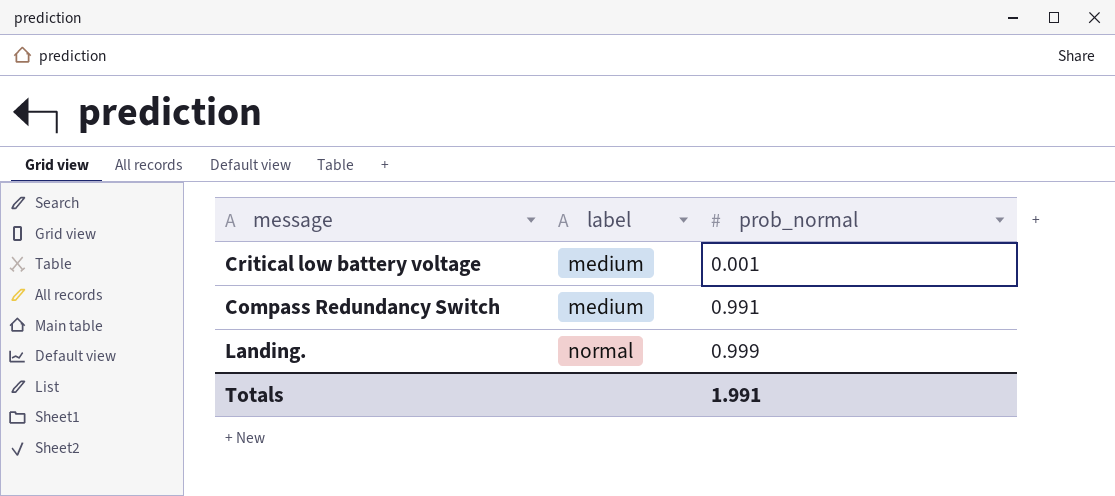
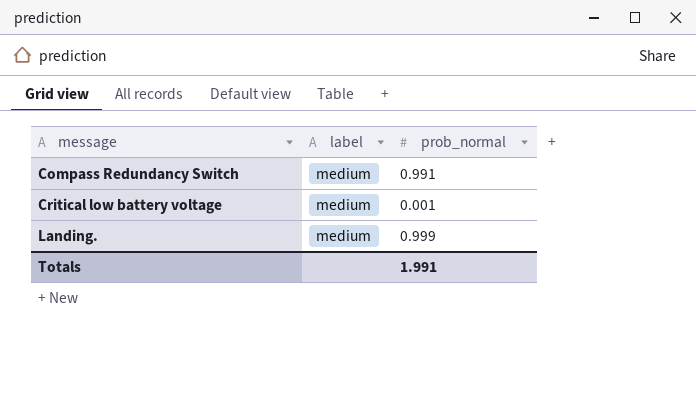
row order: label ascending -> message ascending
Landing. | label: normal -> medium

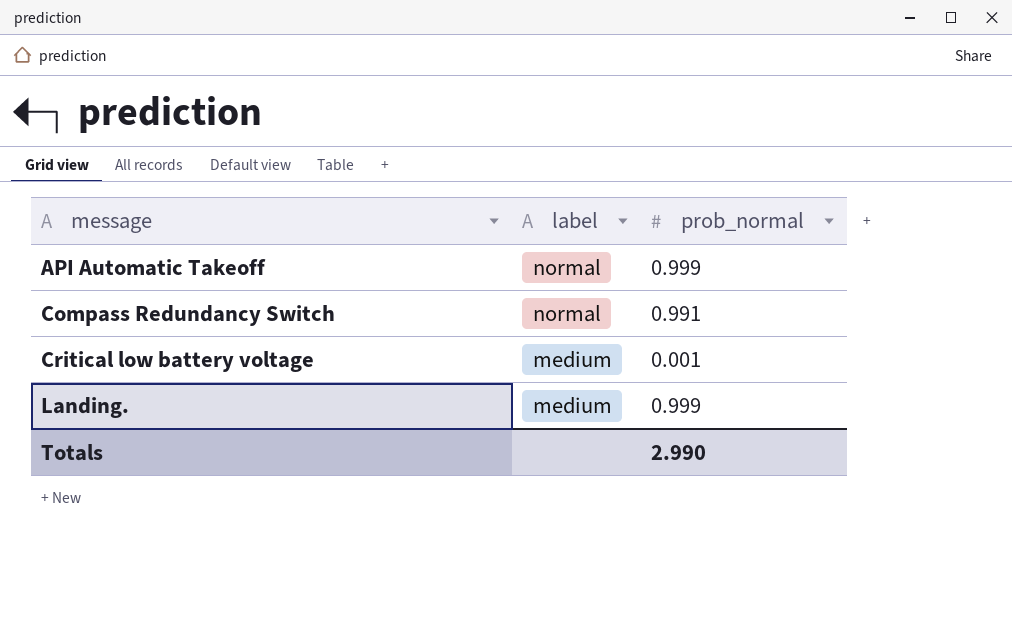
row API Automatic Takeoff: none -> normal | 0.999
Compass Redundancy Switch | label: medium -> normal
Totals | prob_normal: 1.991 -> 2.990

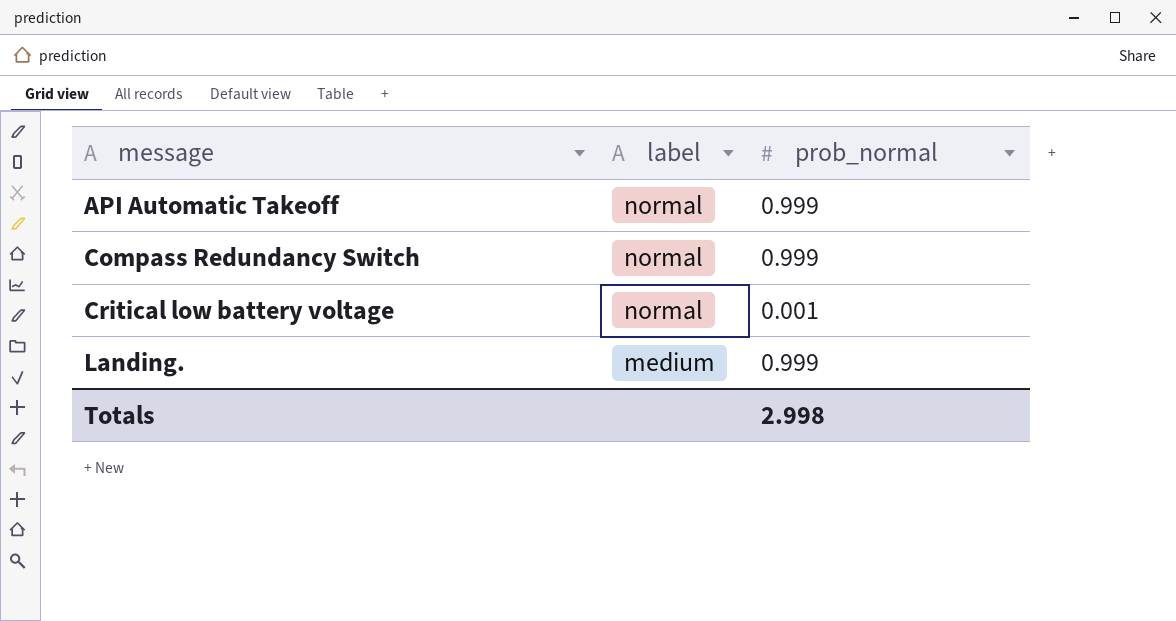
Compass Redundancy Switch | prob_normal: 0.991 -> 0.999
Critical low battery voltage | label: medium -> normal
Totals | prob_normal: 2.990 -> 2.998

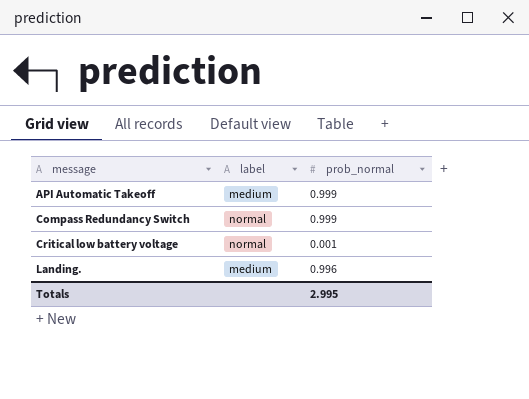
API Automatic Takeoff | label: normal -> medium
Landing. | prob_normal: 0.999 -> 0.996
Totals | prob_normal: 2.998 -> 2.995

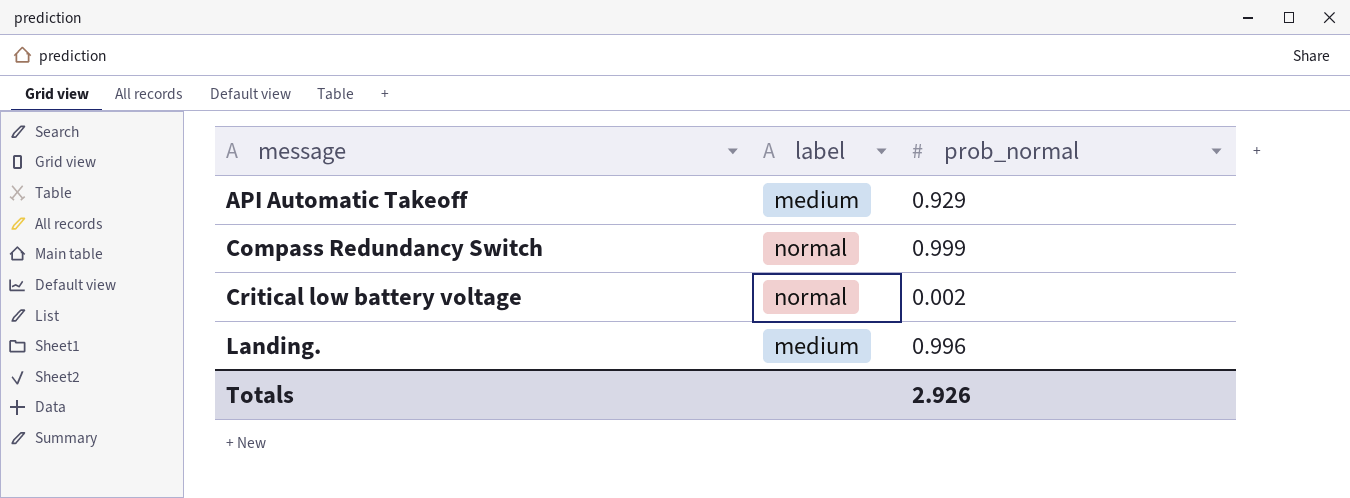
API Automatic Takeoff | prob_normal: 0.999 -> 0.929
Critical low battery voltage | prob_normal: 0.001 -> 0.002
Totals | prob_normal: 2.995 -> 2.926

